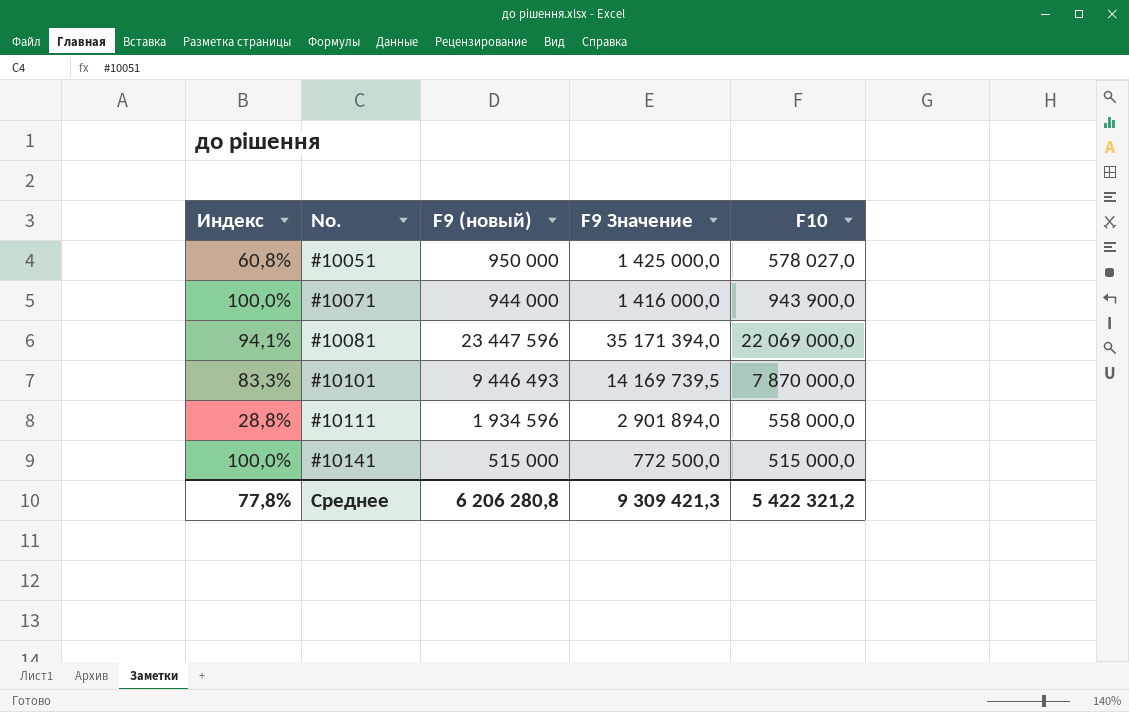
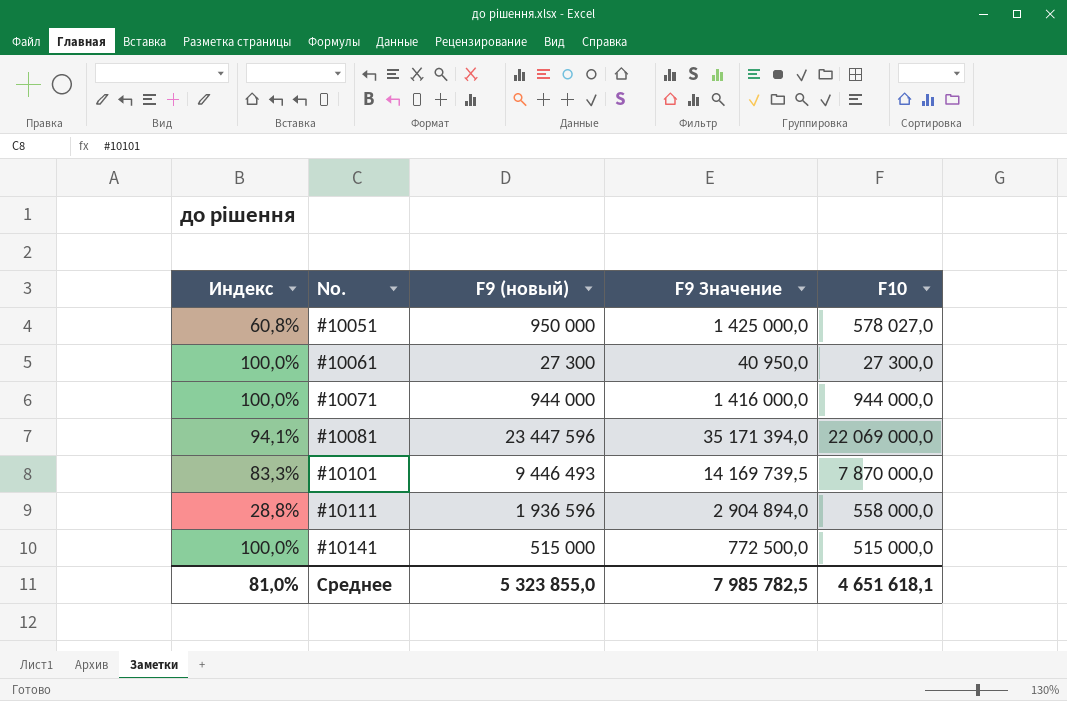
row #10061: none -> 100,0% | 27 300 | 40 950,0 | 27 300,0
#10071 | F10: 943 900,0 -> 944 000,0
#10111 | F9 (новый): 1 934 596 -> 1 936 596
#10111 | F9 Значение: 2 901 894,0 -> 2 904 894,0
Среднее | Индекс: 77,8% -> 81,0%
Среднее | F9 (новый): 6 206 280,8 -> 5 323 855,0
Среднее | F9 Значение: 9 309 421,3 -> 7 985 782,5
Среднее | F10: 5 422 321,2 -> 4 651 618,1

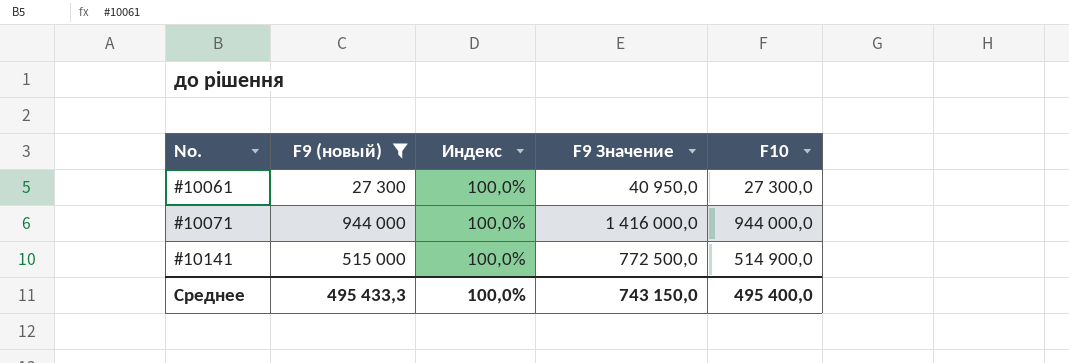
filter: none -> F9 (новый) <= 944 000
column Индекс | position: 1 -> 3
#10141 | F10: 515 000,0 -> 514 900,0
Среднее | F9 (новый): 5 323 855,0 -> 495 433,3
Среднее | Индекс: 81,0% -> 100,0%
Среднее | F9 Значение: 7 985 782,5 -> 743 150,0
Среднее | F10: 4 651 618,1 -> 495 400,0

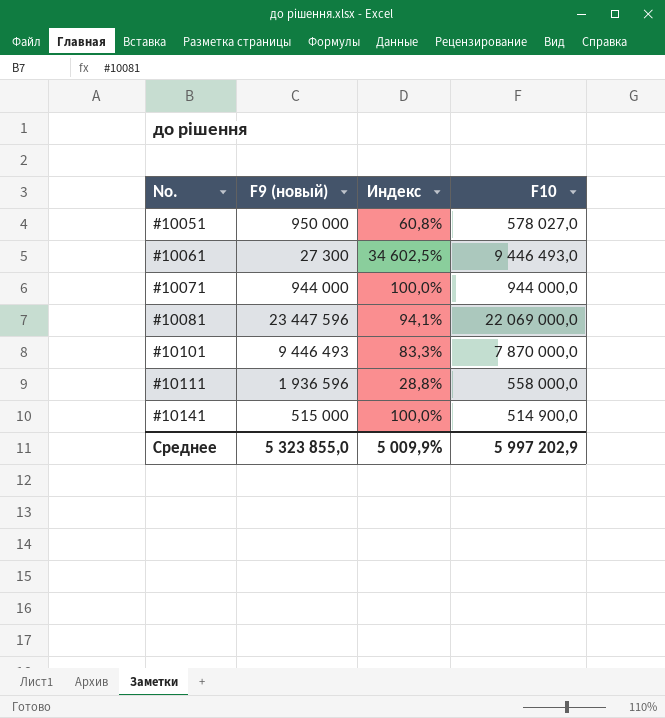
filter: F9 (новый) <= 944 000 -> none
column F9 Значение | formula: [F9 (новый)] * 1,5 -> none
#10061 | Индекс: 100,0% -> 34 602,5%
#10061 | F10: 27 300,0 -> 9 446 493,0
Среднее | F9 (новый): 495 433,3 -> 5 323 855,0
Среднее | Индекс: 100,0% -> 5 009,9%
Среднее | F10: 495 400,0 -> 5 997 202,9

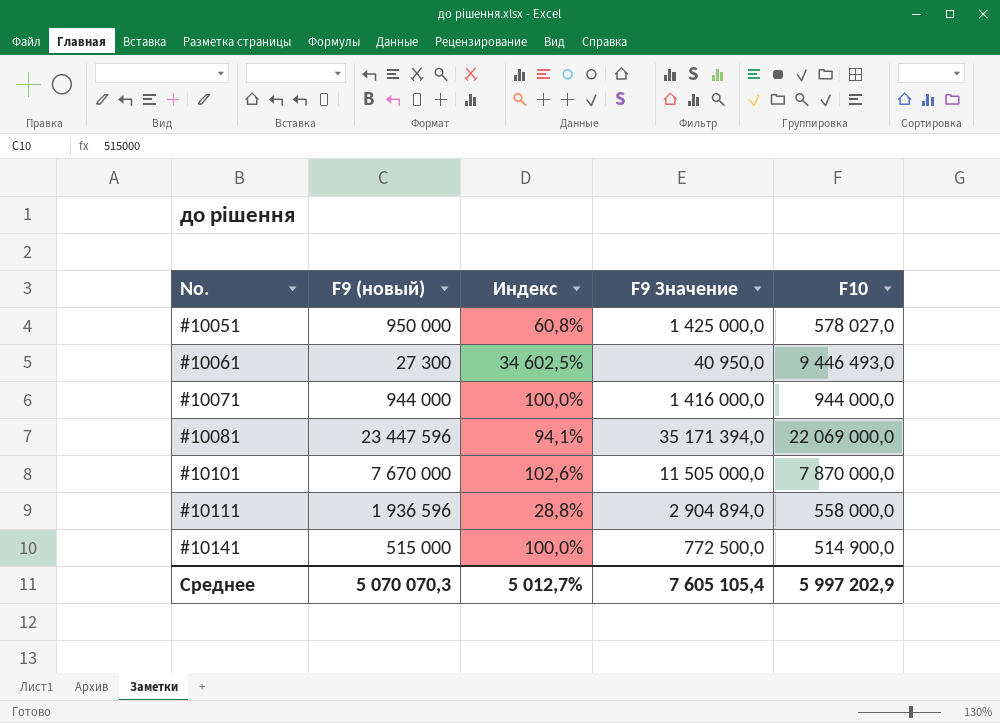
column F9 Значение | formula: none -> [F9 (новый)] * 1,5
#10101 | F9 (новый): 9 446 493 -> 7 670 000
#10101 | Индекс: 83,3% -> 102,6%
Среднее | F9 (новый): 5 323 855,0 -> 5 070 070,3
Среднее | Индекс: 5 009,9% -> 5 012,7%

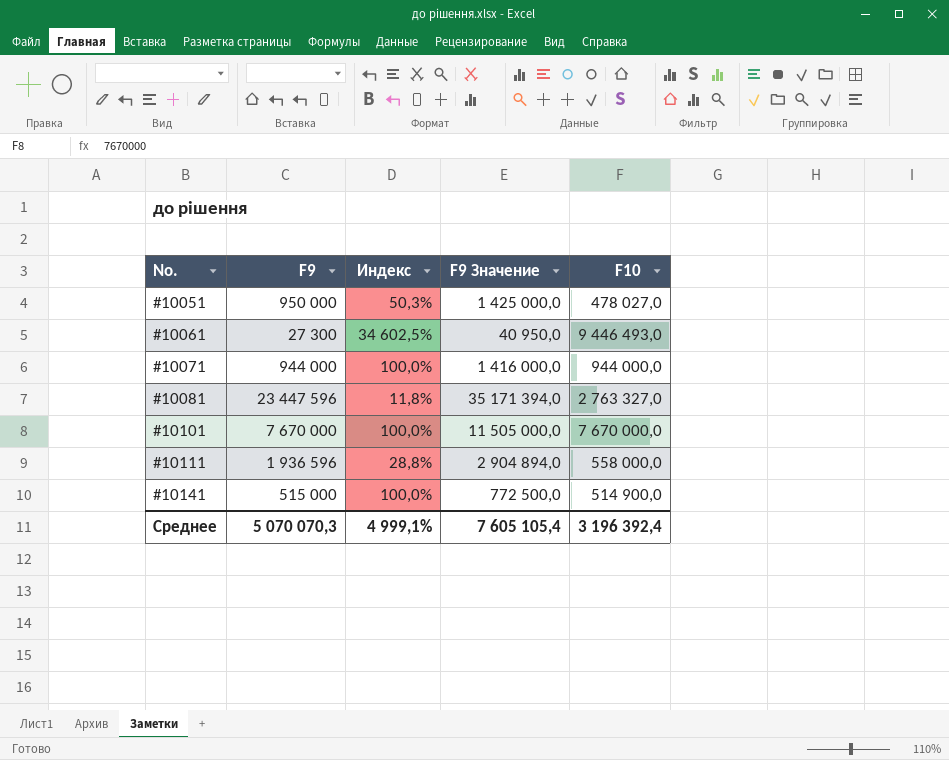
column name: F9 (новый) -> F9
#10051 | Индекс: 60,8% -> 50,3%
#10051 | F10: 578 027,0 -> 478 027,0
#10081 | Индекс: 94,1% -> 11,8%
#10081 | F10: 22 069 000,0 -> 2 763 327,0
#10101 | Индекс: 102,6% -> 100,0%
#10101 | F10: 7 870 000,0 -> 7 670 000,0
Среднее | Индекс: 5 012,7% -> 4 999,1%
Среднее | F10: 5 997 202,9 -> 3 196 392,4

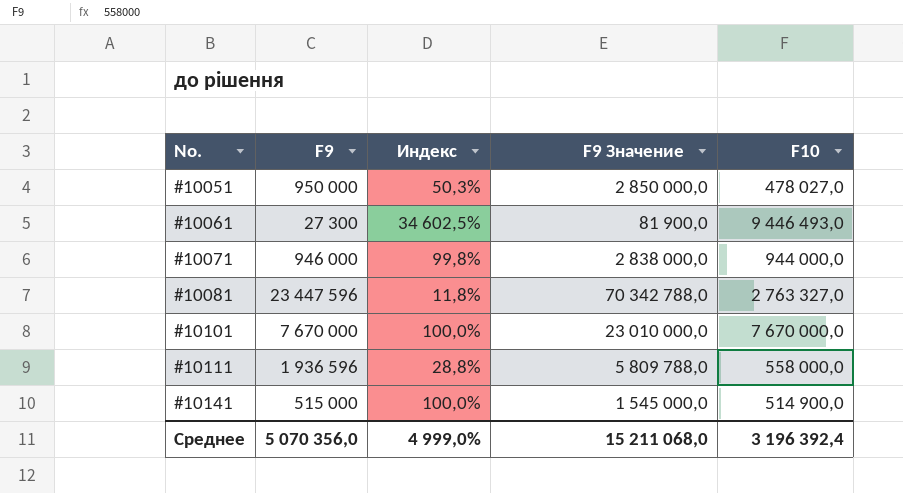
column F9 Значение | formula: [F9] * 1,5 -> [F9] * 3
#10071 | F9: 944 000 -> 946 000
#10071 | Индекс: 100,0% -> 99,8%
Среднее | F9: 5 070 070,3 -> 5 070 356,0
Среднее | Индекс: 4 999,1% -> 4 999,0%
Среднее | F9 Значение: 7 605 105,4 -> 15 211 068,0

